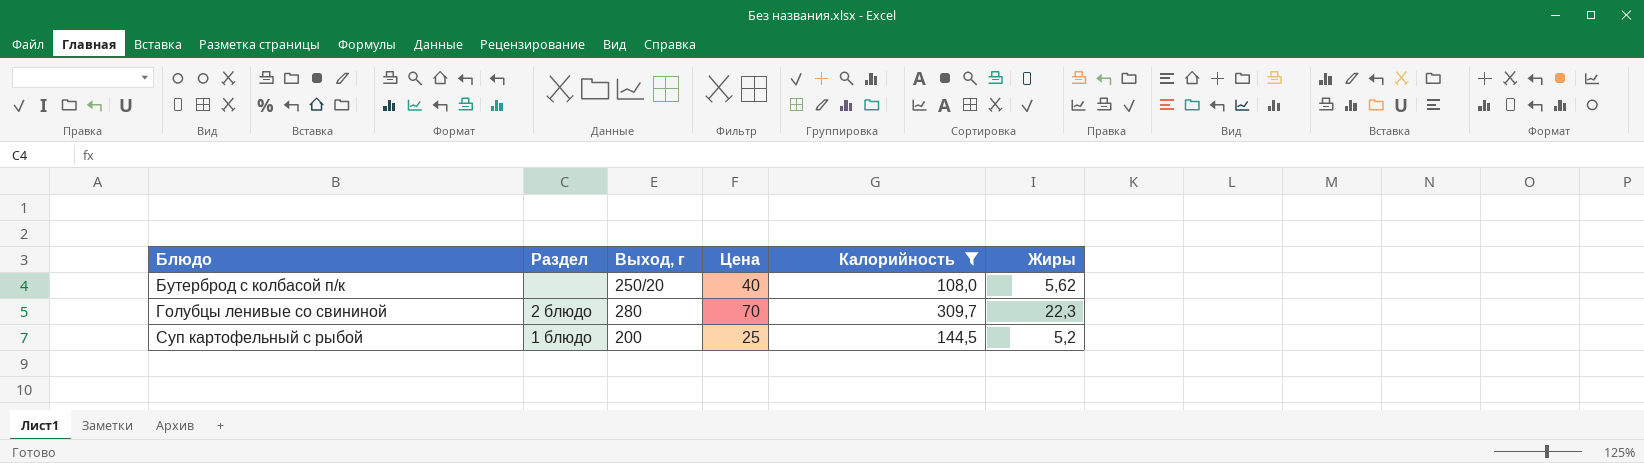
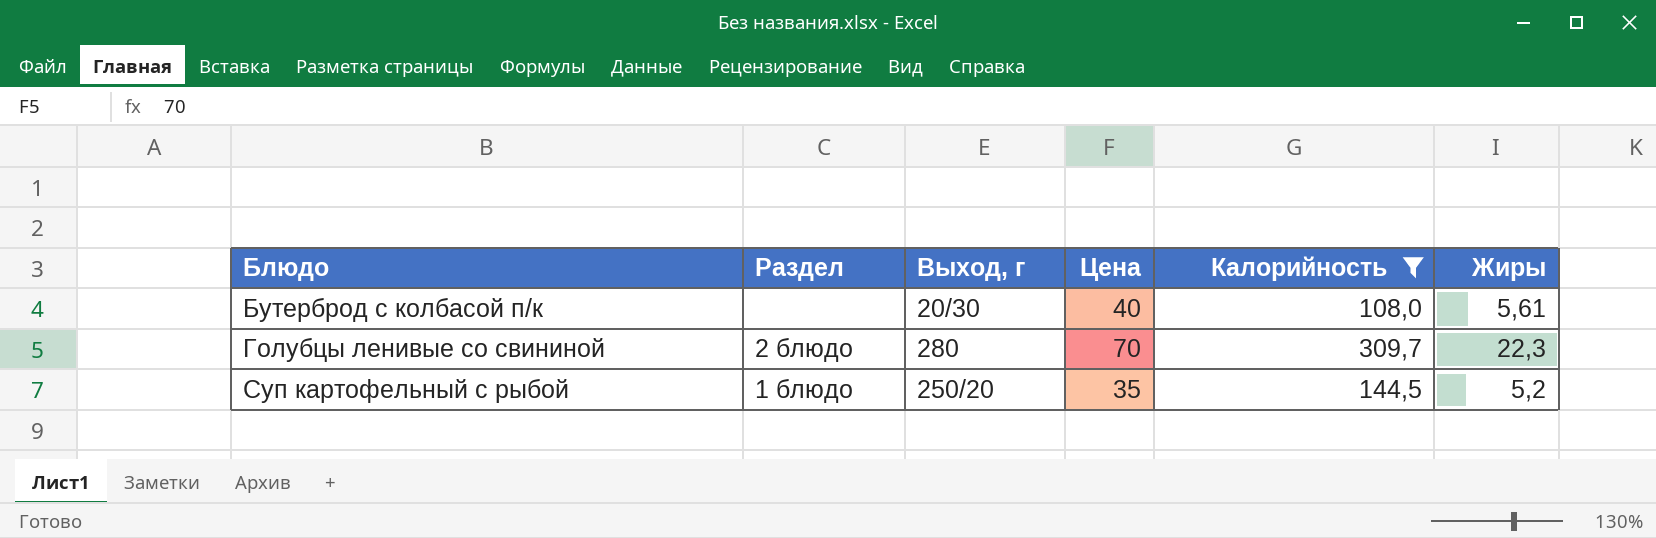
Бутерброд с колбасой п/к | Выход, г: 250/20 -> 20/30
Бутерброд с колбасой п/к | Жиры: 5,62 -> 5,61
Суп картофельный с рыбой | Выход, г: 200 -> 250/20
Суп картофельный с рыбой | Цена: 25 -> 35

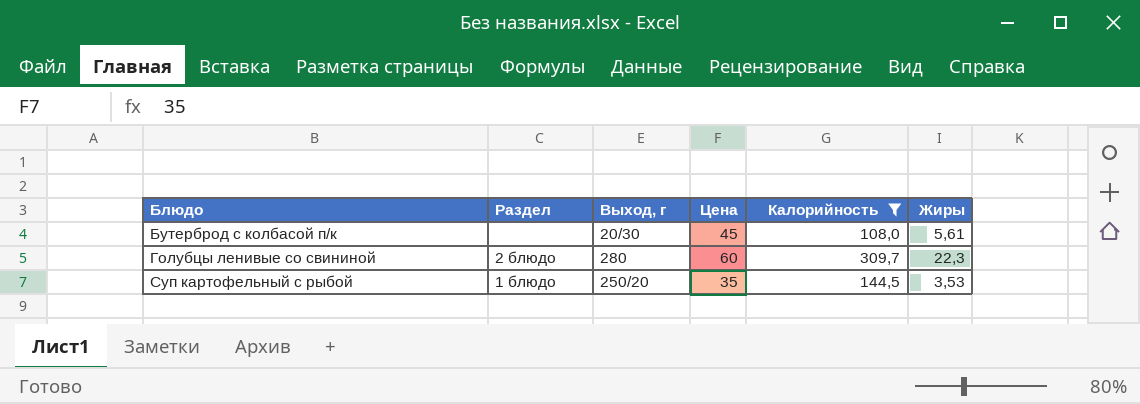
Бутерброд с колбасой п/к | Цена: 40 -> 45
Голубцы ленивые со свининой | Цена: 70 -> 60
Суп картофельный с рыбой | Жиры: 5,2 -> 3,53

